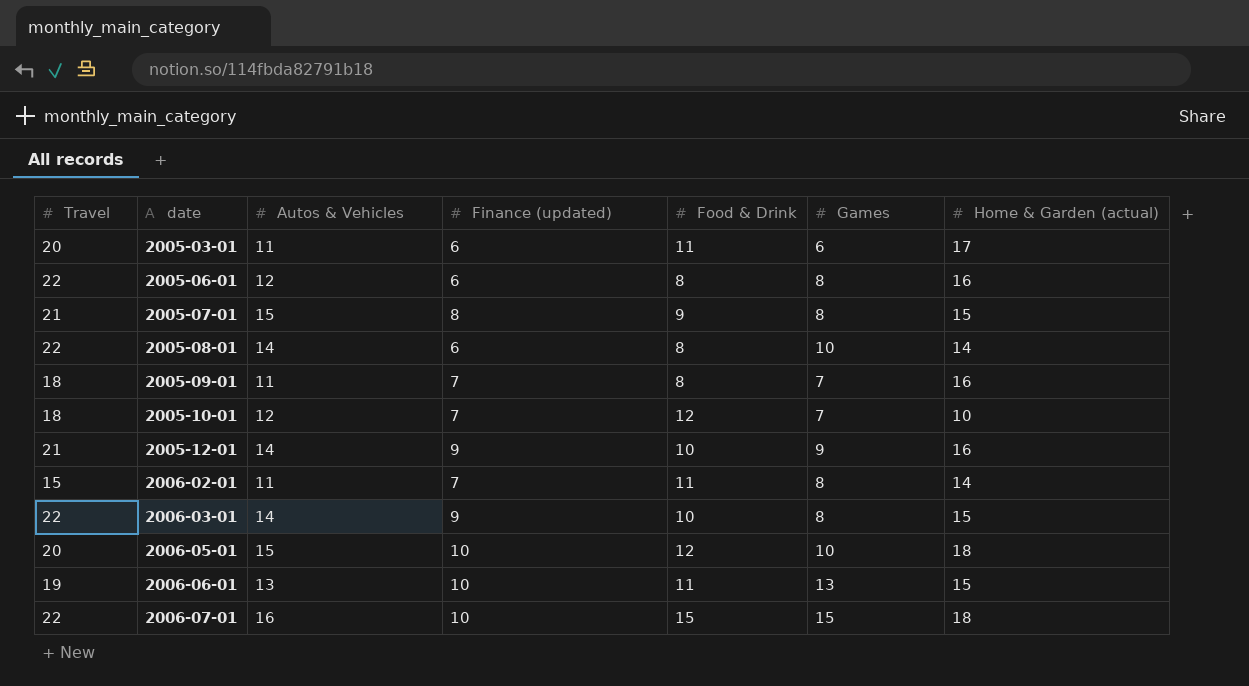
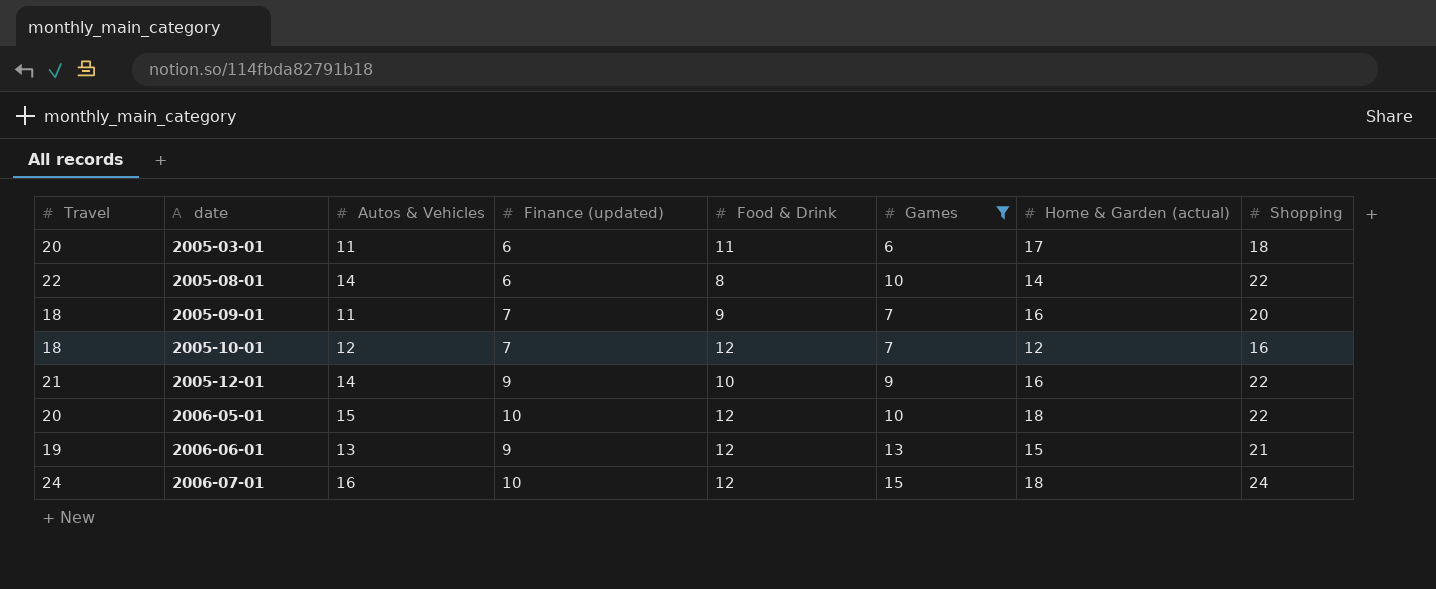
filter: none -> Games != 8
column Shopping | position: none -> 8
2005-09-01 | Food & Drink: 8 -> 9
2005-10-01 | Home & Garden (actual): 10 -> 12
2006-06-01 | Finance (updated): 10 -> 9
2006-06-01 | Food & Drink: 11 -> 12
2006-07-01 | Travel: 22 -> 24
2006-07-01 | Food & Drink: 15 -> 12

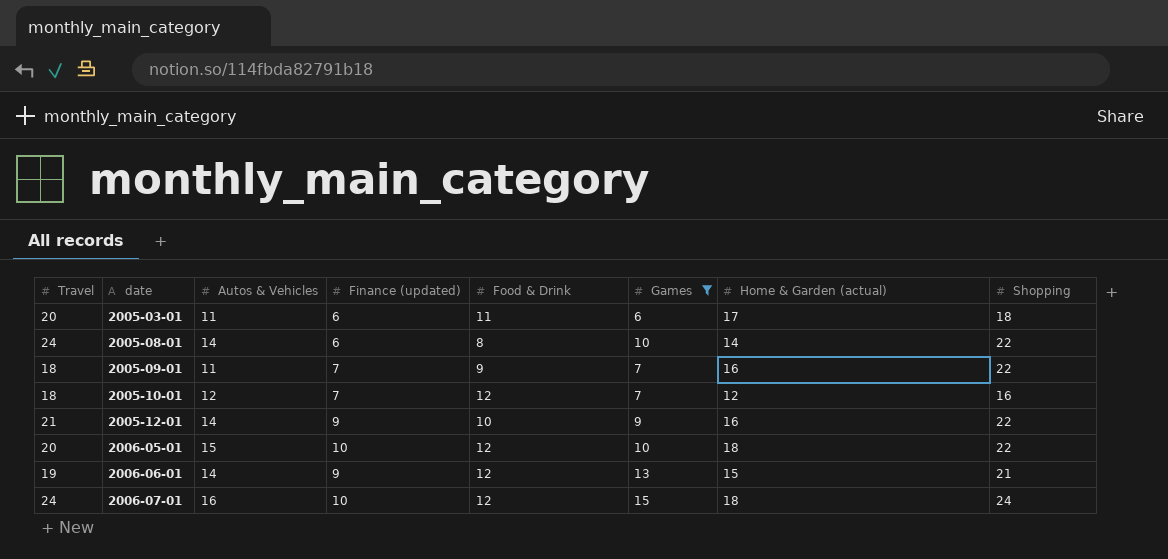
2005-08-01 | Travel: 22 -> 24
2005-09-01 | Shopping: 20 -> 22
2006-06-01 | Autos & Vehicles: 13 -> 14

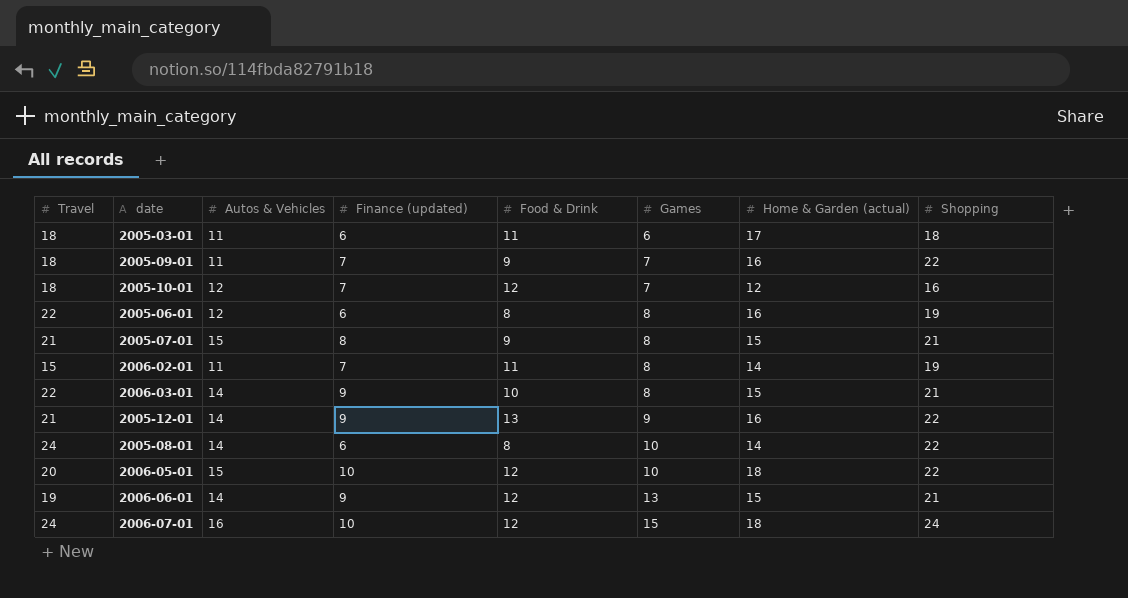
filter: Games != 8 -> none
row order: date ascending -> Games ascending
2005-03-01 | Travel: 20 -> 18
2005-12-01 | Food & Drink: 10 -> 13

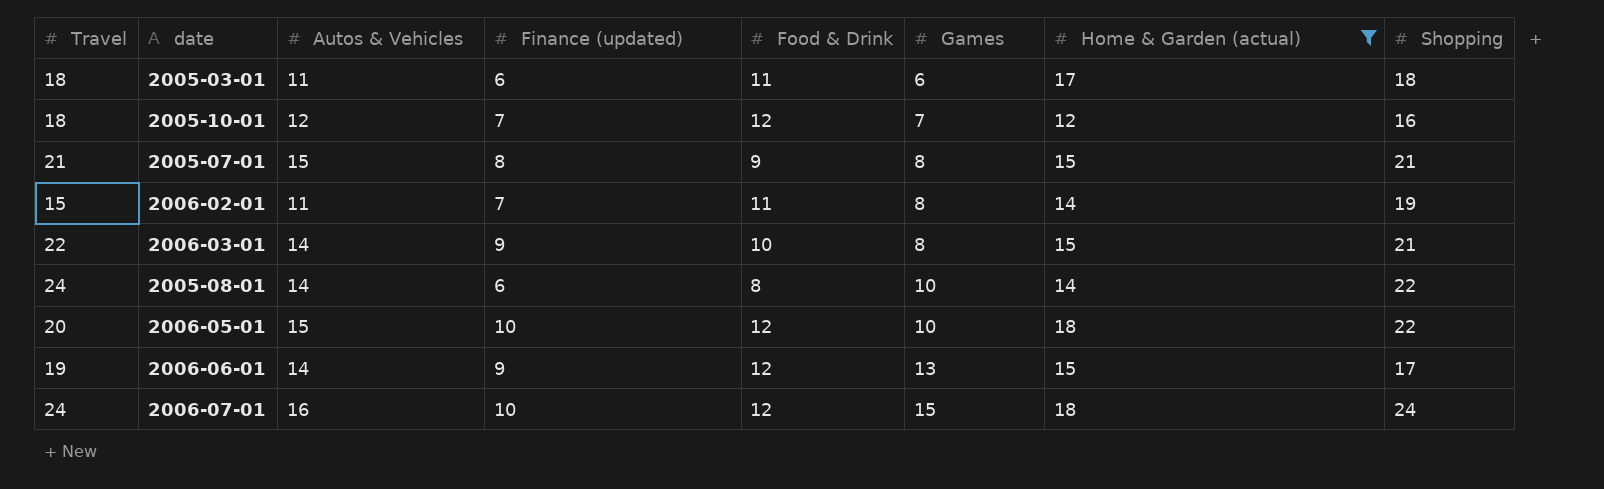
filter: none -> Home & Garden (actual) != 16
2006-06-01 | Shopping: 21 -> 17

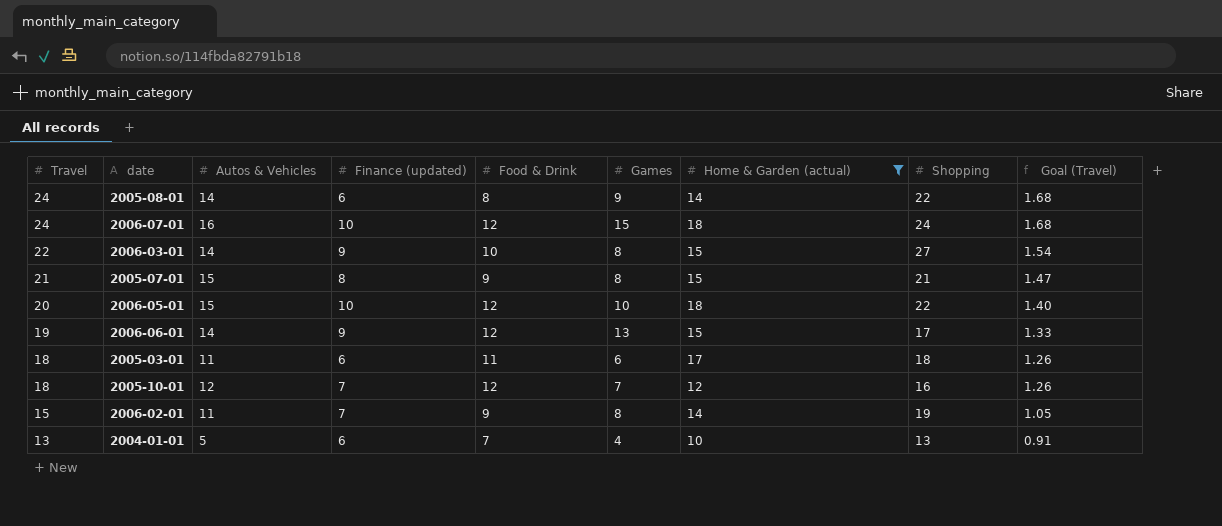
row order: Games ascending -> Travel descending
column Goal (Travel) | formula: none -> [Travel] * 0.07
2005-08-01 | Games: 10 -> 9
2006-03-01 | Shopping: 21 -> 27
2006-02-01 | Food & Drink: 11 -> 9
row 2004-01-01: none -> 13 | 5 | 6 | 7 | 4 | 10 | 13 | 0.91

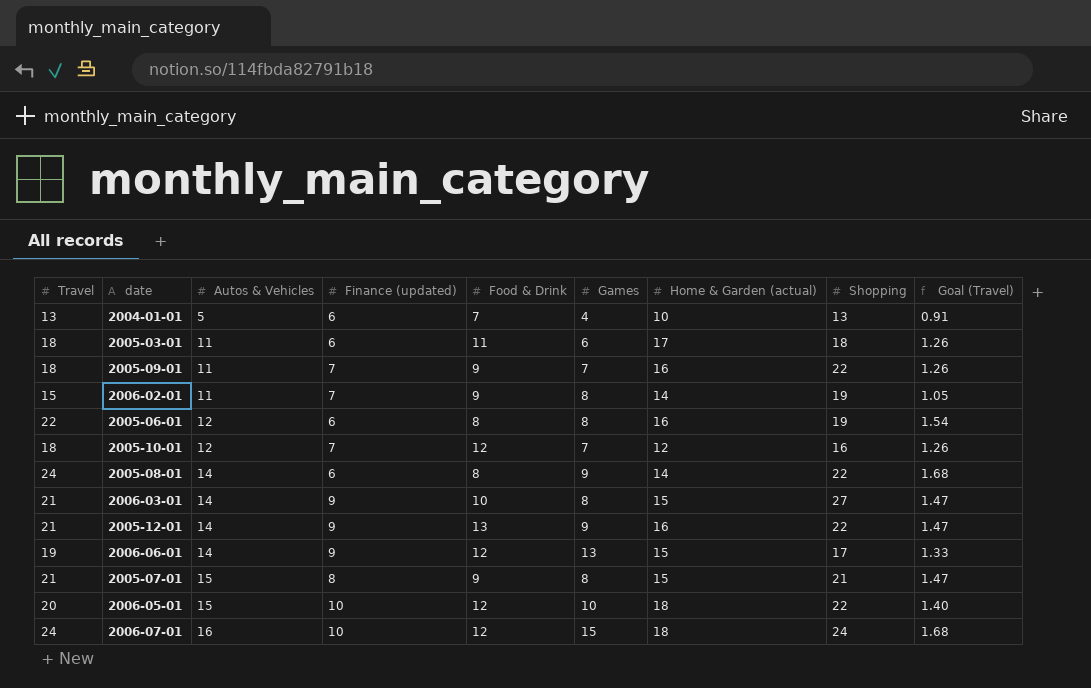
filter: Home & Garden (actual) != 16 -> none
row order: Travel descending -> Autos & Vehicles ascending
2006-03-01 | Travel: 22 -> 21
2006-03-01 | Goal (Travel): 1.54 -> 1.47

